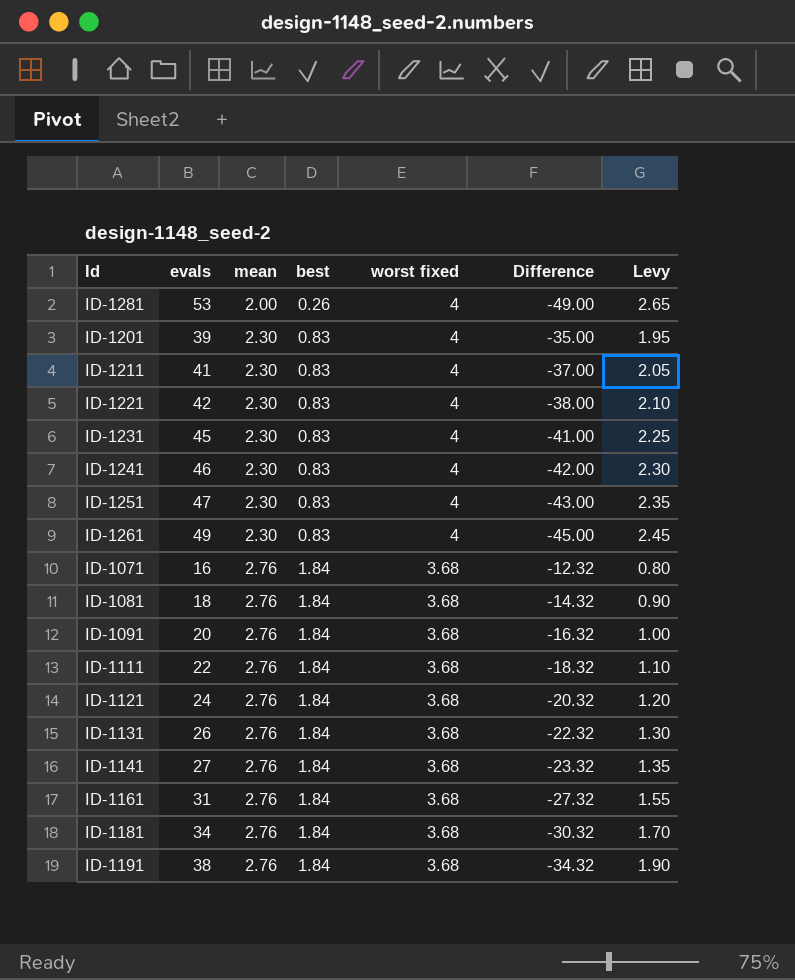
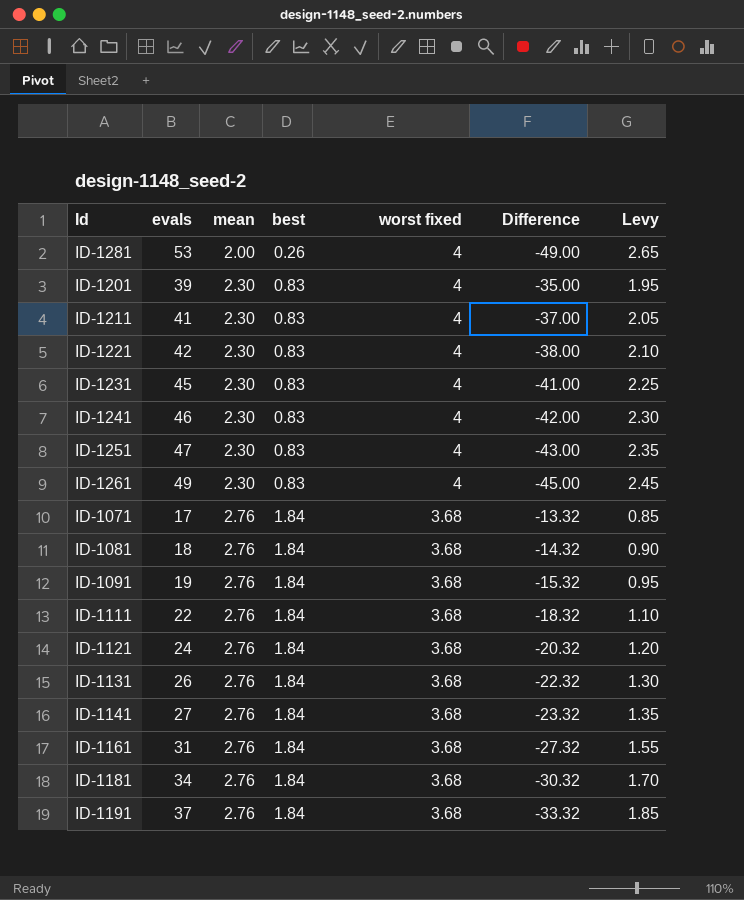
ID-1071 | evals: 16 -> 17
ID-1071 | Difference: -12.32 -> -13.32
ID-1071 | Levy: 0.80 -> 0.85
ID-1091 | evals: 20 -> 19
ID-1091 | Difference: -16.32 -> -15.32
ID-1091 | Levy: 1.00 -> 0.95
ID-1191 | evals: 38 -> 37
ID-1191 | Difference: -34.32 -> -33.32
ID-1191 | Levy: 1.90 -> 1.85

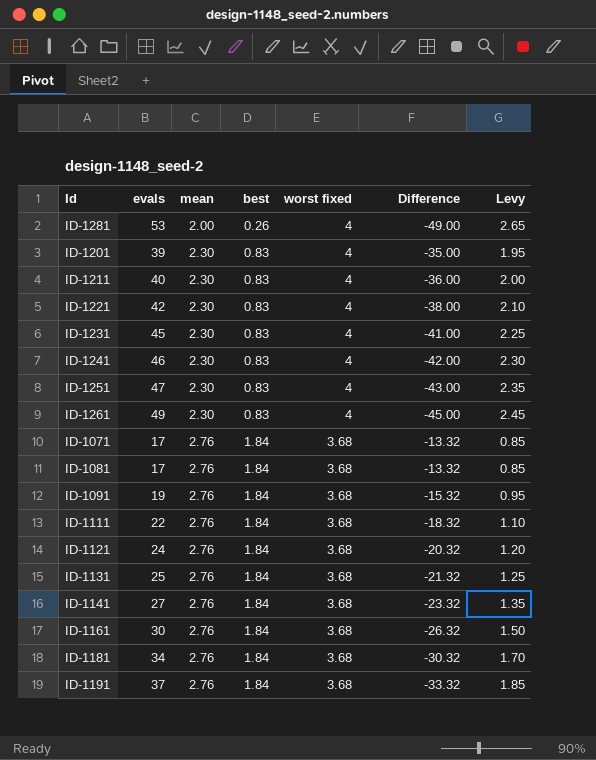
ID-1211 | evals: 41 -> 40
ID-1211 | Difference: -37.00 -> -36.00
ID-1211 | Levy: 2.05 -> 2.00
ID-1081 | evals: 18 -> 17
ID-1081 | Difference: -14.32 -> -13.32
ID-1081 | Levy: 0.90 -> 0.85
ID-1131 | evals: 26 -> 25
ID-1131 | Difference: -22.32 -> -21.32
ID-1131 | Levy: 1.30 -> 1.25
ID-1161 | evals: 31 -> 30
ID-1161 | Difference: -27.32 -> -26.32
ID-1161 | Levy: 1.55 -> 1.50

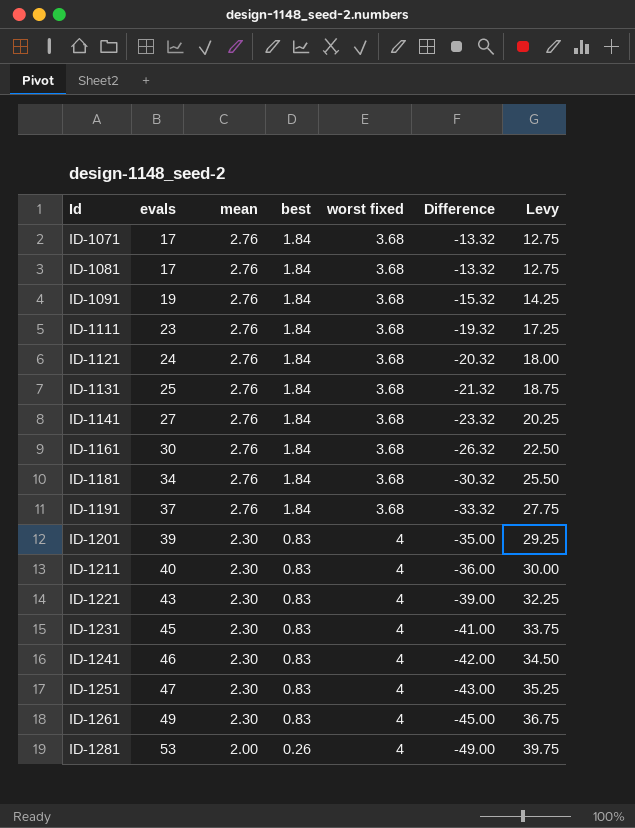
row order: mean ascending -> Id ascending
column Levy | formula: [evals] * 0.05 -> [evals] * 0.75
ID-1111 | evals: 22 -> 23
ID-1111 | Difference: -18.32 -> -19.32
ID-1221 | evals: 42 -> 43
ID-1221 | Difference: -38.00 -> -39.00

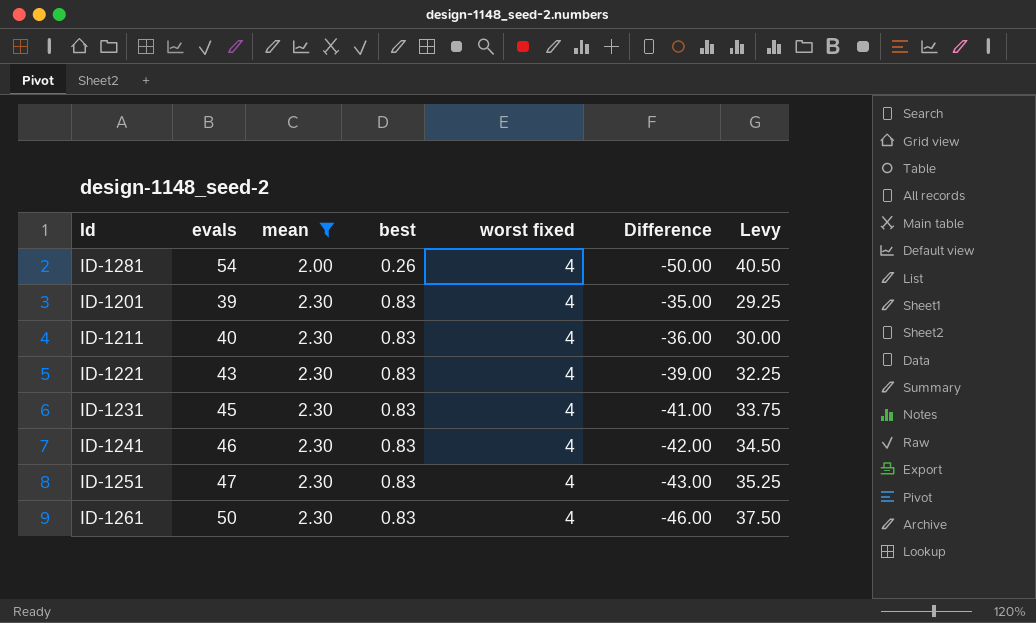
filter: none -> mean != 2.76
row order: Id ascending -> mean ascending
ID-1281 | evals: 53 -> 54
ID-1281 | Difference: -49.00 -> -50.00
ID-1281 | Levy: 39.75 -> 40.50
ID-1261 | evals: 49 -> 50
ID-1261 | Difference: -45.00 -> -46.00
ID-1261 | Levy: 36.75 -> 37.50

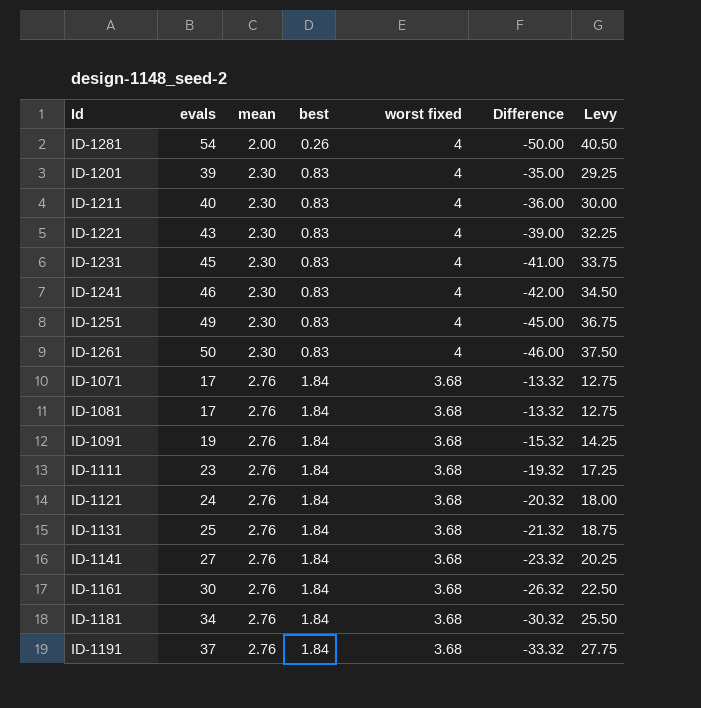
filter: mean != 2.76 -> none
ID-1251 | evals: 47 -> 49
ID-1251 | Difference: -43.00 -> -45.00
ID-1251 | Levy: 35.25 -> 36.75

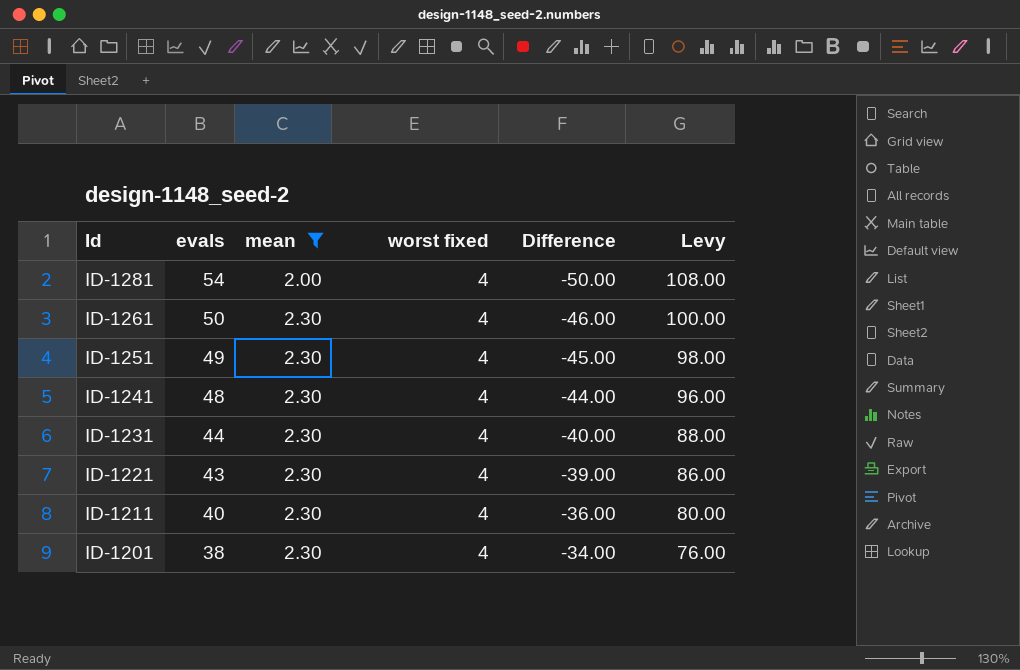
filter: none -> mean != 2.76
row order: mean ascending -> Id descending
column best | position: 4 -> none
column Levy | formula: [evals] * 0.75 -> [evals] * 2
ID-1241 | evals: 46 -> 48
ID-1241 | Difference: -42.00 -> -44.00
ID-1231 | evals: 45 -> 44
ID-1231 | Difference: -41.00 -> -40.00
ID-1201 | evals: 39 -> 38
ID-1201 | Difference: -35.00 -> -34.00

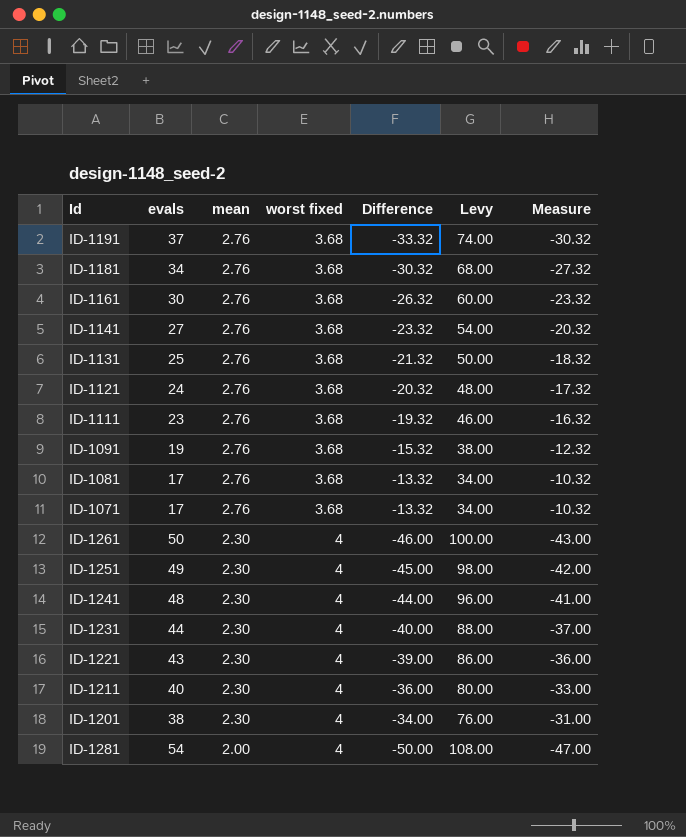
filter: mean != 2.76 -> none
row order: Id descending -> mean descending
column Measure | formula: none -> [Difference] + 3

